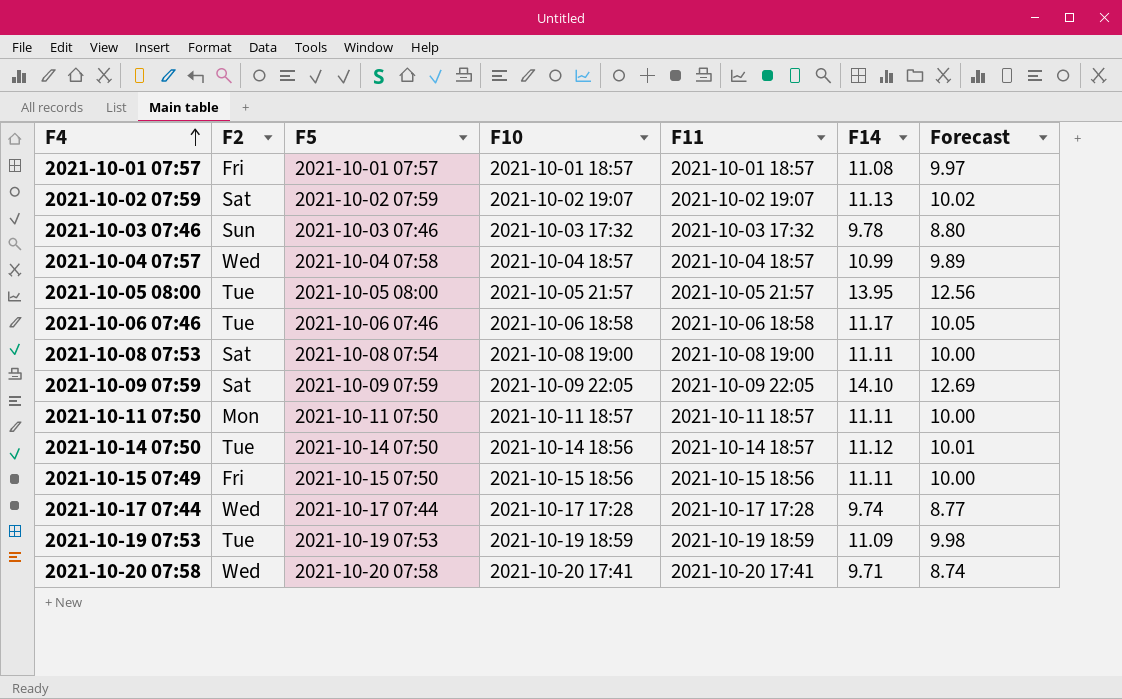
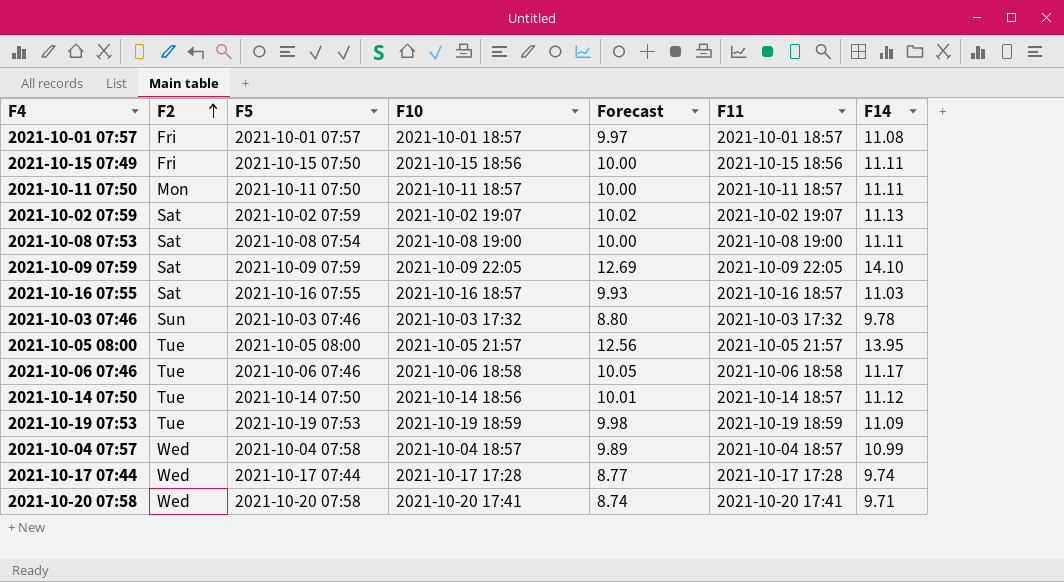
row order: F4 ascending -> F2 ascending
column Forecast | position: 7 -> 5
row 2021-10-16 07:55: none -> Sat | 2021-10-16 07:55 | 2021-10-16 18:57 | 9.93 | 2021-10-16 18:57 | 11.03

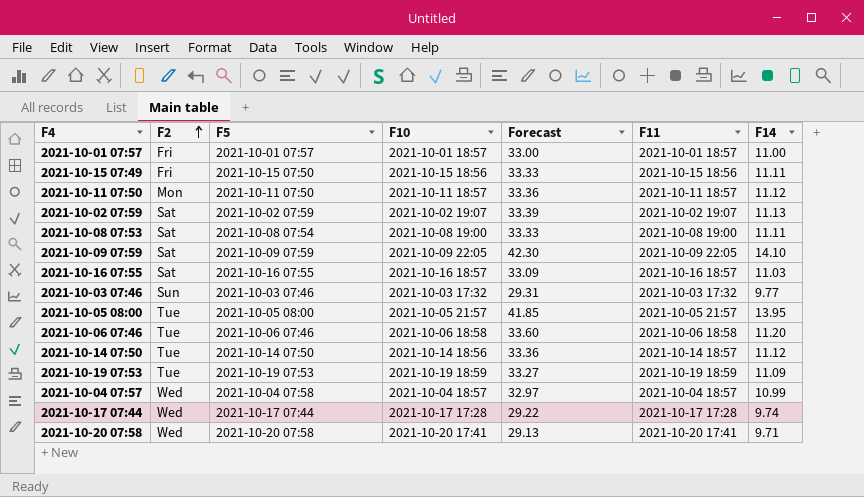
column Forecast | formula: [F14] * 0.9 -> [F14] * 3
2021-10-01 07:57 | F14: 11.08 -> 11.00
2021-10-11 07:50 | F14: 11.11 -> 11.12
2021-10-03 07:46 | F14: 9.78 -> 9.77
2021-10-06 07:46 | F14: 11.17 -> 11.20

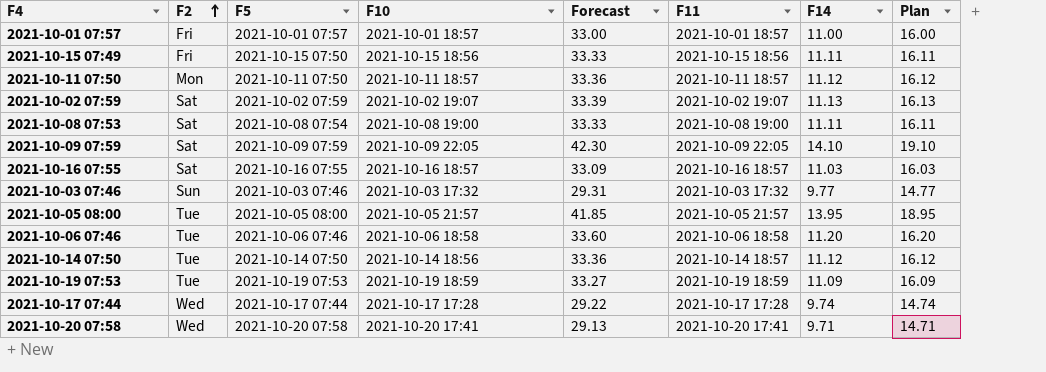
column Plan | formula: none -> [F14] + 5
row 2021-10-04 07:57: Wed | 2021-10-04 07:58 | 2021-10-04 18:57 | 32.97 | 2021-10-04 18:57 | 10.99 -> none

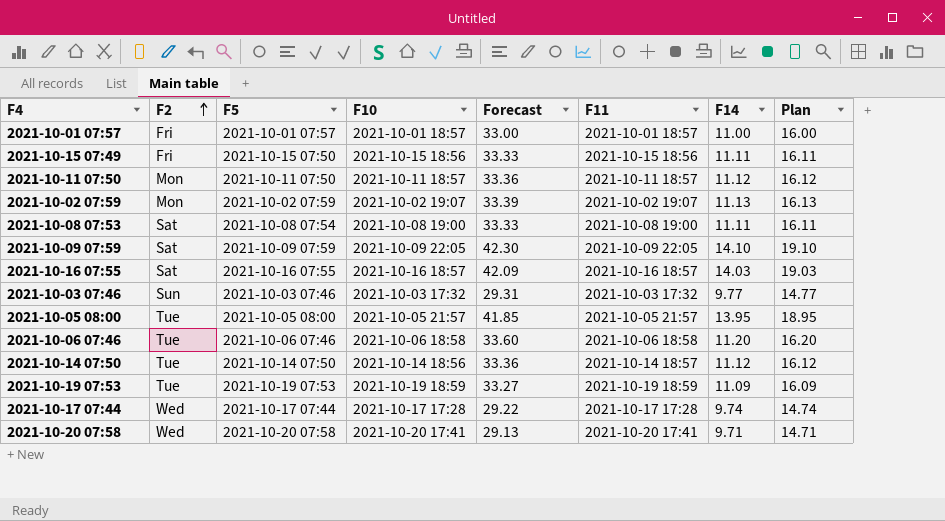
2021-10-02 07:59 | F2: Sat -> Mon
2021-10-16 07:55 | Forecast: 33.09 -> 42.09
2021-10-16 07:55 | F14: 11.03 -> 14.03
2021-10-16 07:55 | Plan: 16.03 -> 19.03

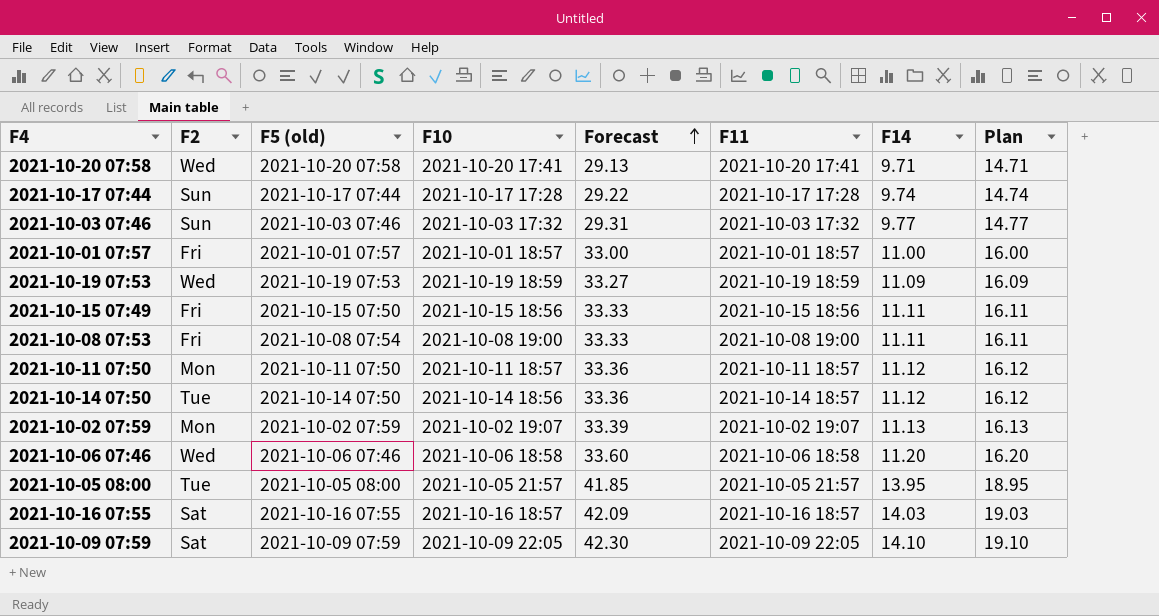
row order: F2 ascending -> Forecast ascending
column name: F5 -> F5 (old)
2021-10-17 07:44 | F2: Wed -> Sun
2021-10-19 07:53 | F2: Tue -> Wed
2021-10-08 07:53 | F2: Sat -> Fri
2021-10-06 07:46 | F2: Tue -> Wed

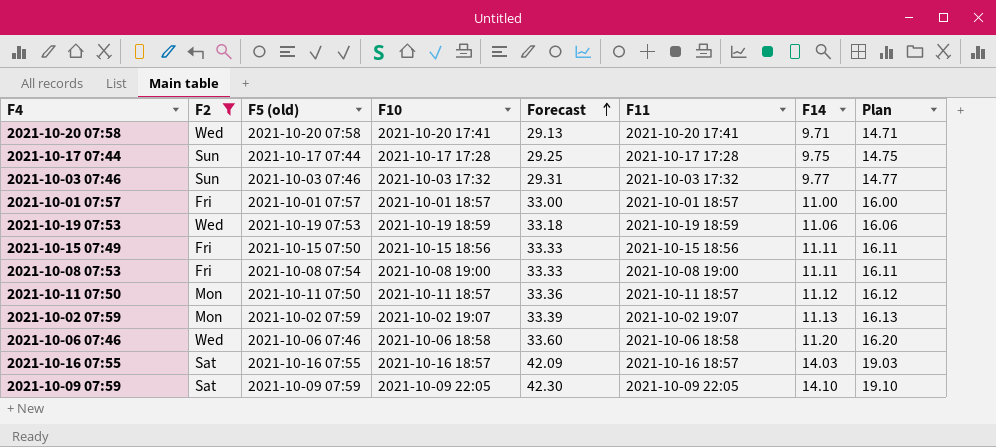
filter: none -> F2 != Tue
2021-10-17 07:44 | Forecast: 29.22 -> 29.25
2021-10-17 07:44 | F14: 9.74 -> 9.75
2021-10-17 07:44 | Plan: 14.74 -> 14.75
2021-10-19 07:53 | Forecast: 33.27 -> 33.18
2021-10-19 07:53 | F14: 11.09 -> 11.06
2021-10-19 07:53 | Plan: 16.09 -> 16.06

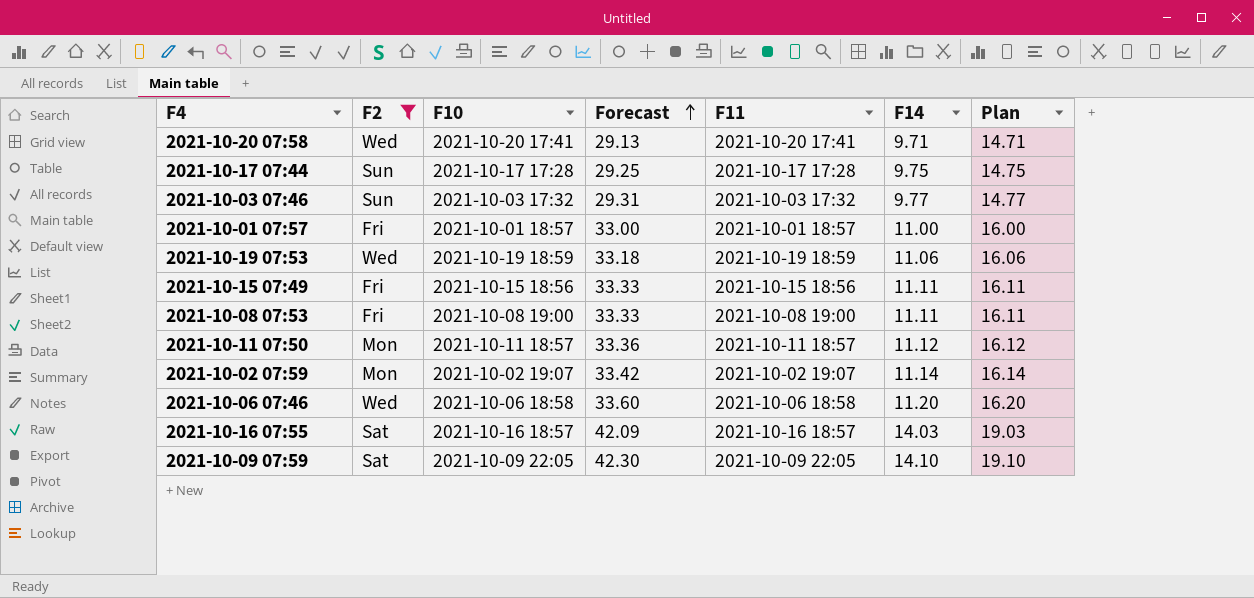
column F5 (old) | position: 3 -> none
2021-10-02 07:59 | Forecast: 33.39 -> 33.42
2021-10-02 07:59 | F14: 11.13 -> 11.14
2021-10-02 07:59 | Plan: 16.13 -> 16.14

